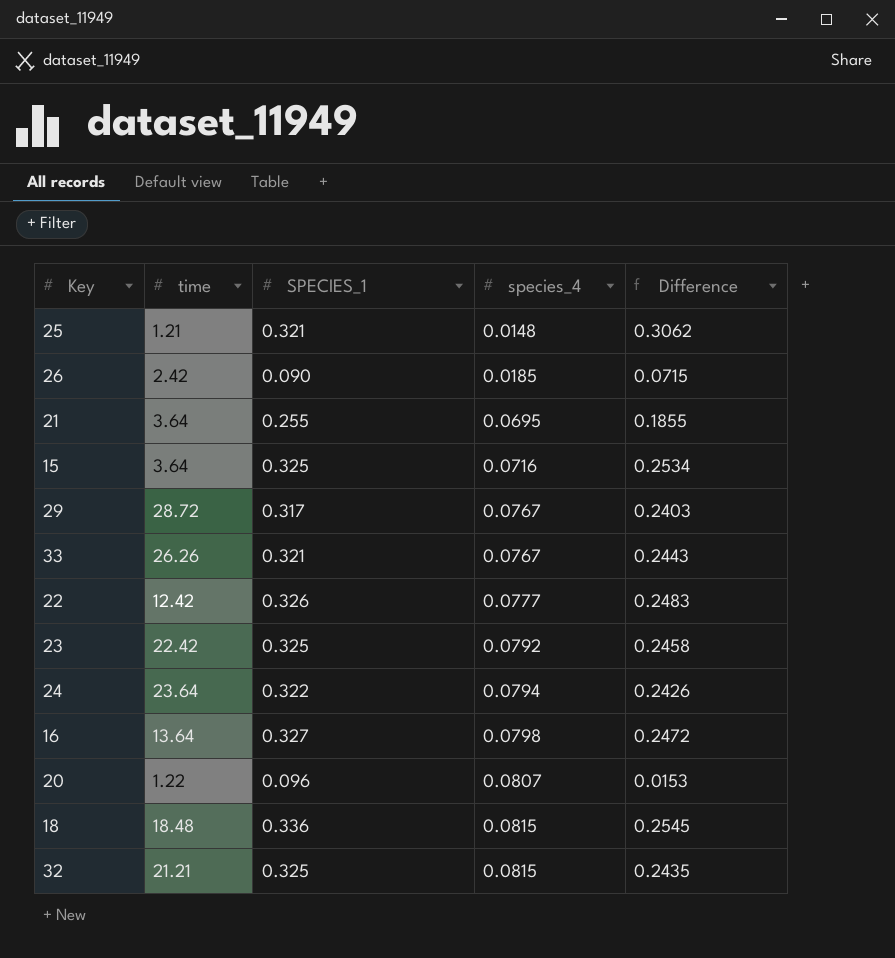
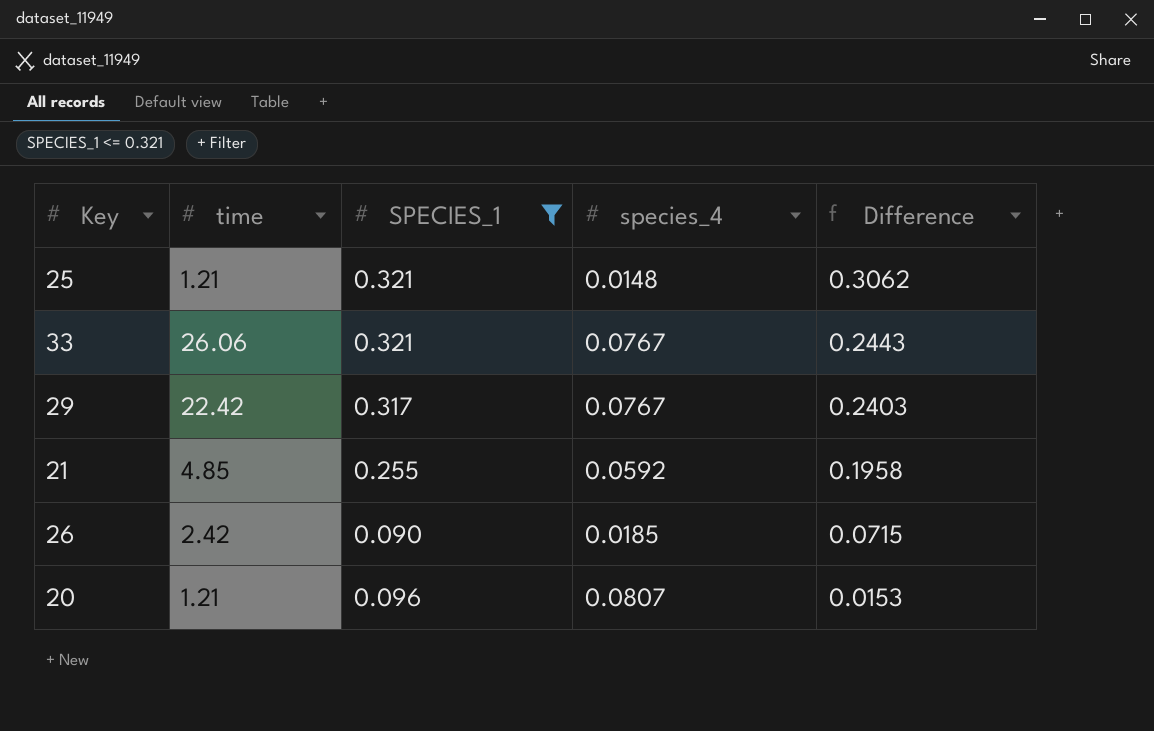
filter: none -> SPECIES_1 <= 0.321
row order: species_4 ascending -> Difference descending
33 | time: 26.26 -> 26.06
29 | time: 28.72 -> 22.42
21 | time: 3.64 -> 4.85
21 | species_4: 0.0695 -> 0.0592
21 | Difference: 0.1855 -> 0.1958
20 | time: 1.22 -> 1.21

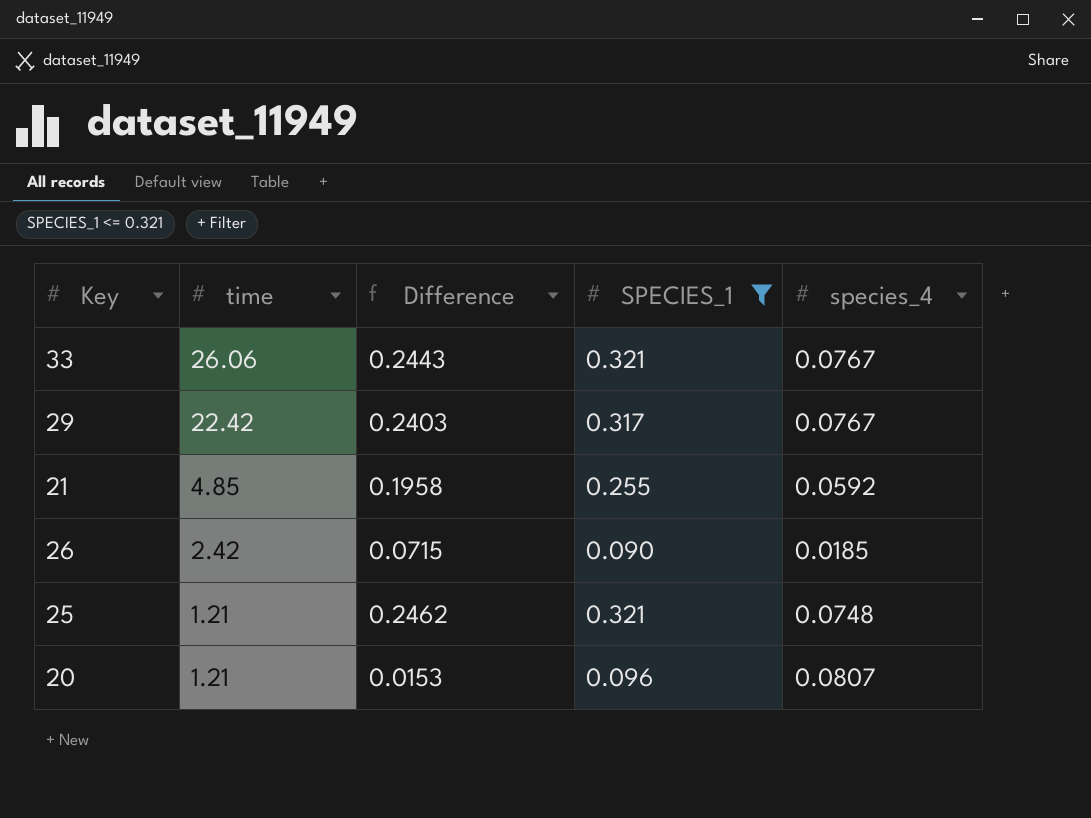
row order: Difference descending -> time descending
column Difference | position: 5 -> 3
25 | Difference: 0.3062 -> 0.2462
25 | species_4: 0.0148 -> 0.0748

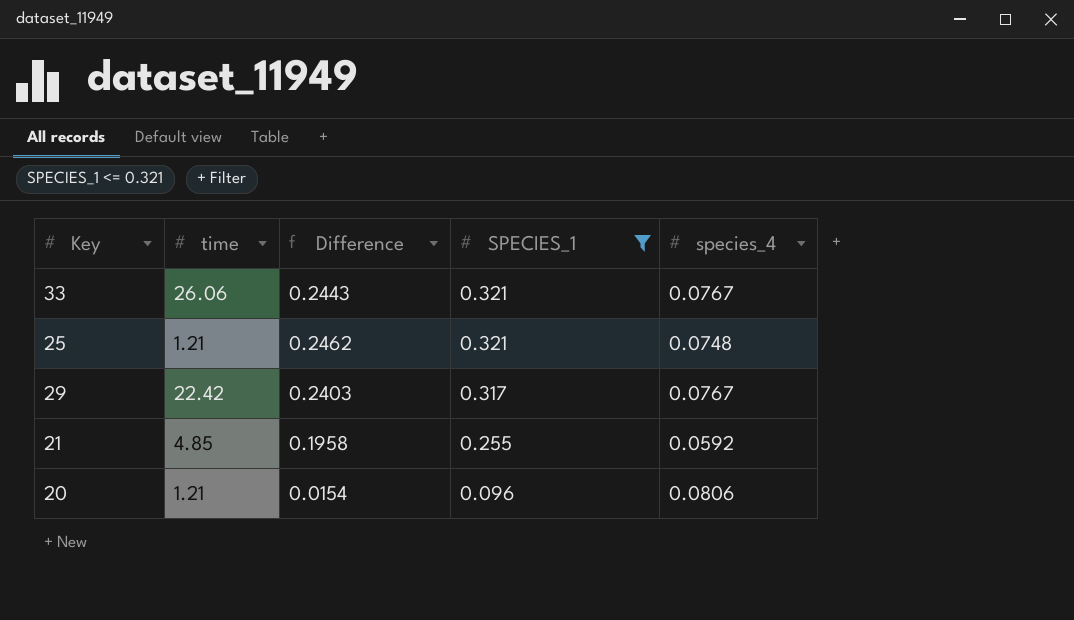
row order: time descending -> SPECIES_1 descending
row 26: 2.42 | 0.0715 | 0.090 | 0.0185 -> none
20 | Difference: 0.0153 -> 0.0154
20 | species_4: 0.0807 -> 0.0806

